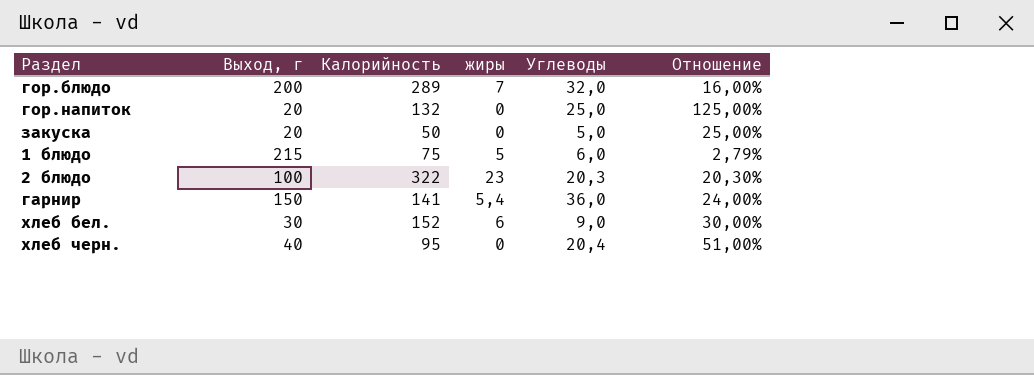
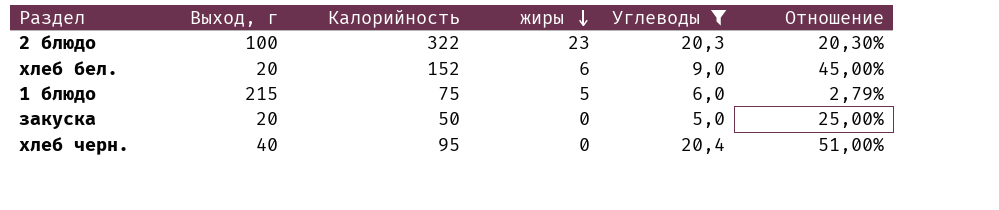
filter: none -> Углеводы <= 20,4
row order: none -> жиры descending
хлеб бел. | Выход, г: 30 -> 20
хлеб бел. | Отношение: 30,00% -> 45,00%

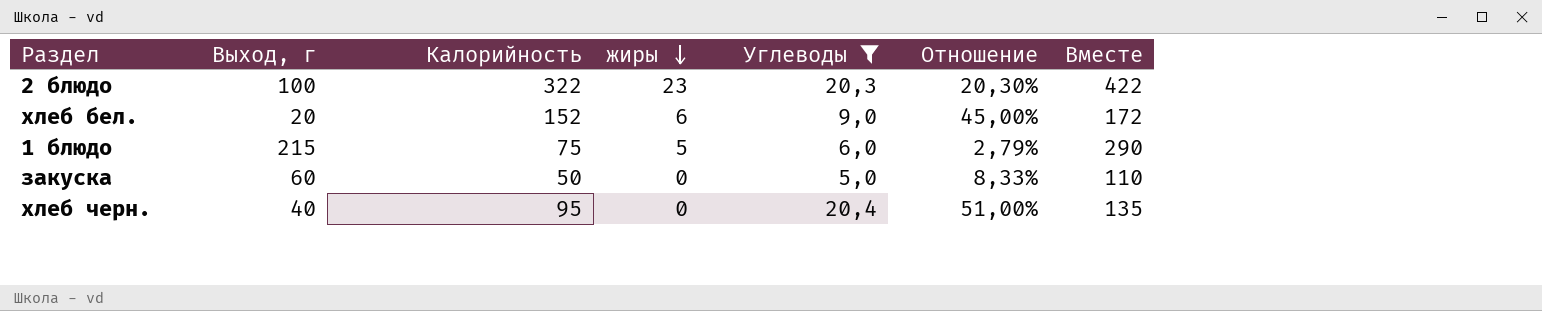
column Вместе | formula: none -> [Выход, г] + [Калорийность]
закуска | Выход, г: 20 -> 60
закуска | Отношение: 25,00% -> 8,33%

